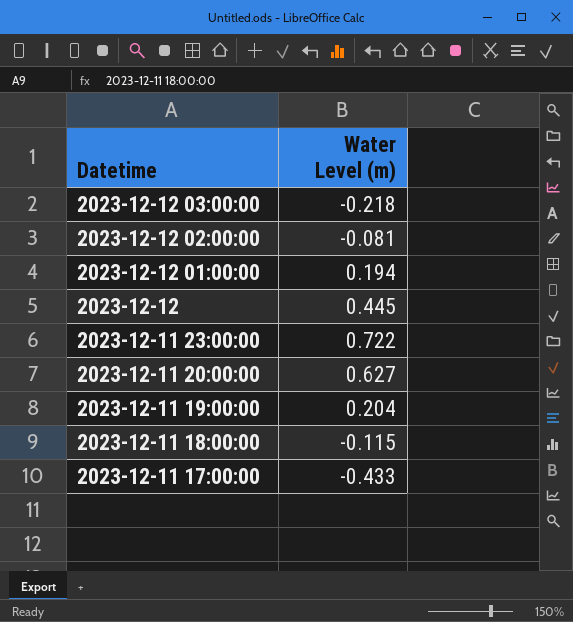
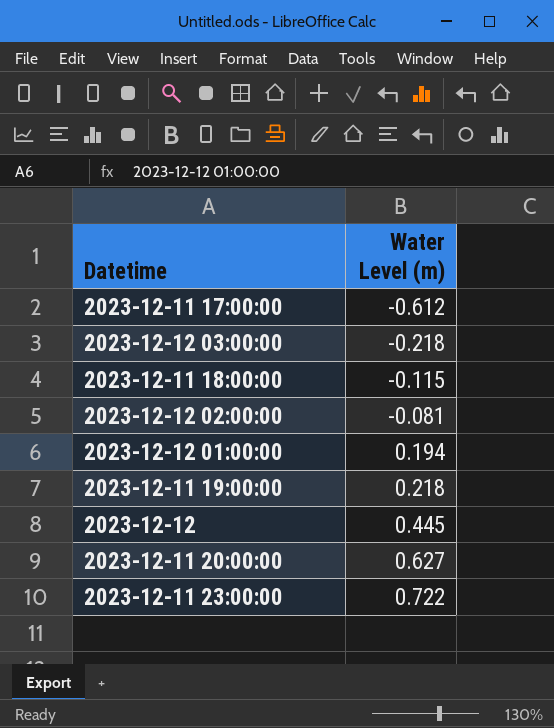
row order: Datetime descending -> Water Level (m) ascending
2023-12-11 17:00:00 | Water Level (m): -0.433 -> -0.612
2023-12-11 19:00:00 | Water Level (m): 0.204 -> 0.218

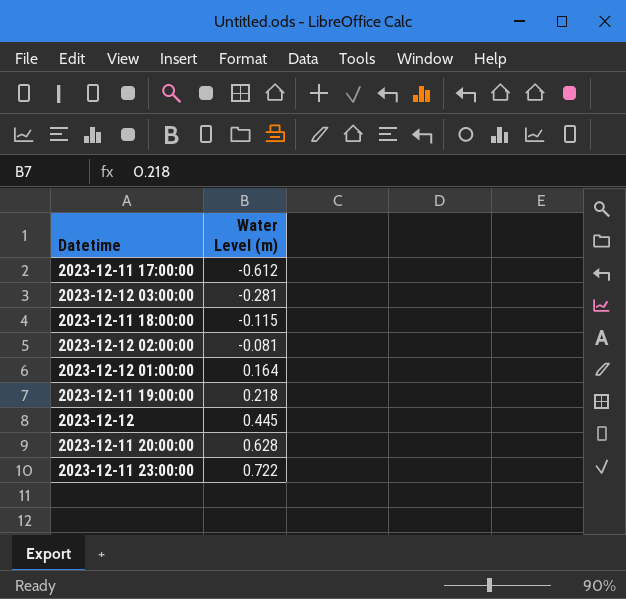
2023-12-12 03:00:00 | Water Level (m): -0.218 -> -0.281
2023-12-12 01:00:00 | Water Level (m): 0.194 -> 0.164
2023-12-11 20:00:00 | Water Level (m): 0.627 -> 0.628

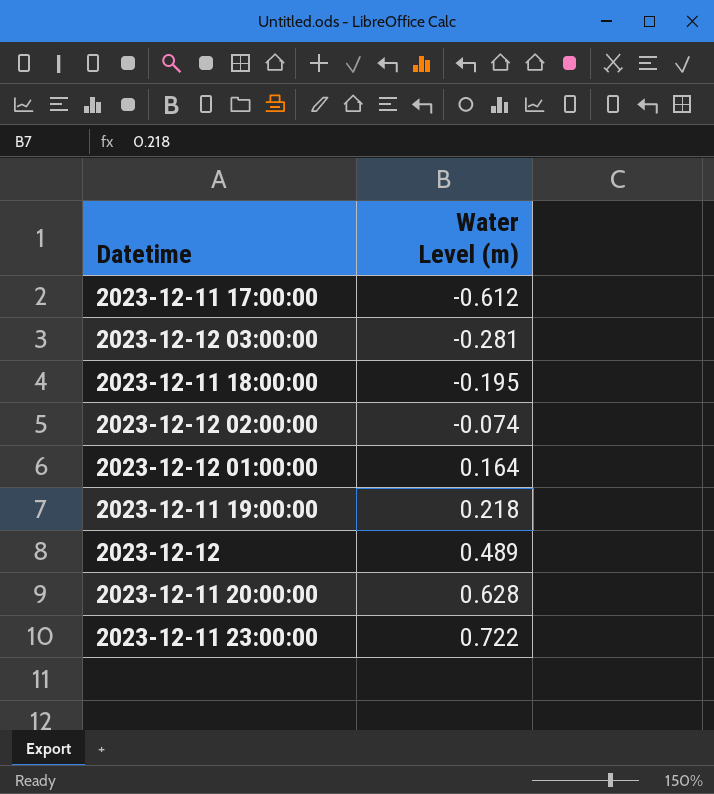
2023-12-11 18:00:00 | Water Level (m): -0.115 -> -0.195
2023-12-12 02:00:00 | Water Level (m): -0.081 -> -0.074
2023-12-12 | Water Level (m): 0.445 -> 0.489

